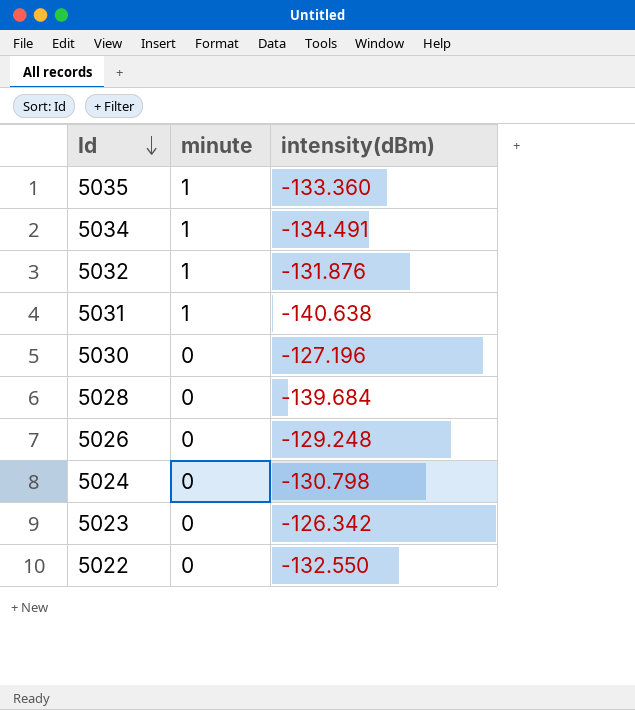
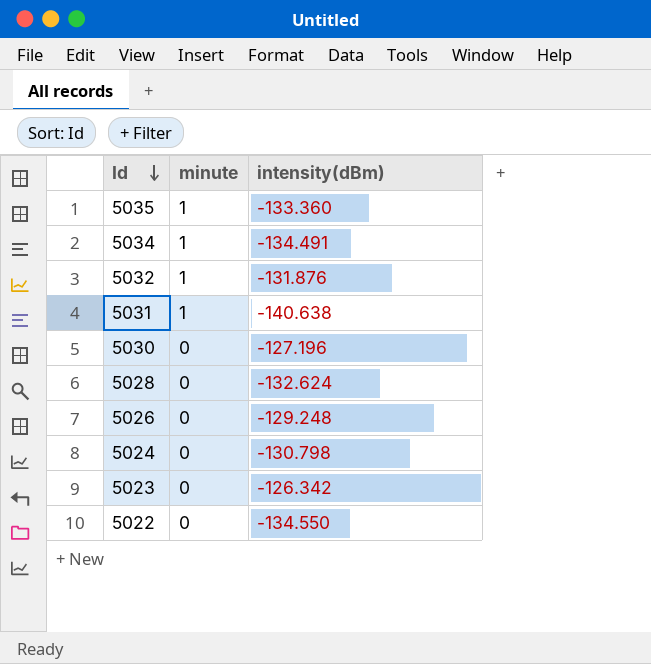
5028 | intensity(dBm): -139.684 -> -132.624
5022 | intensity(dBm): -132.550 -> -134.550

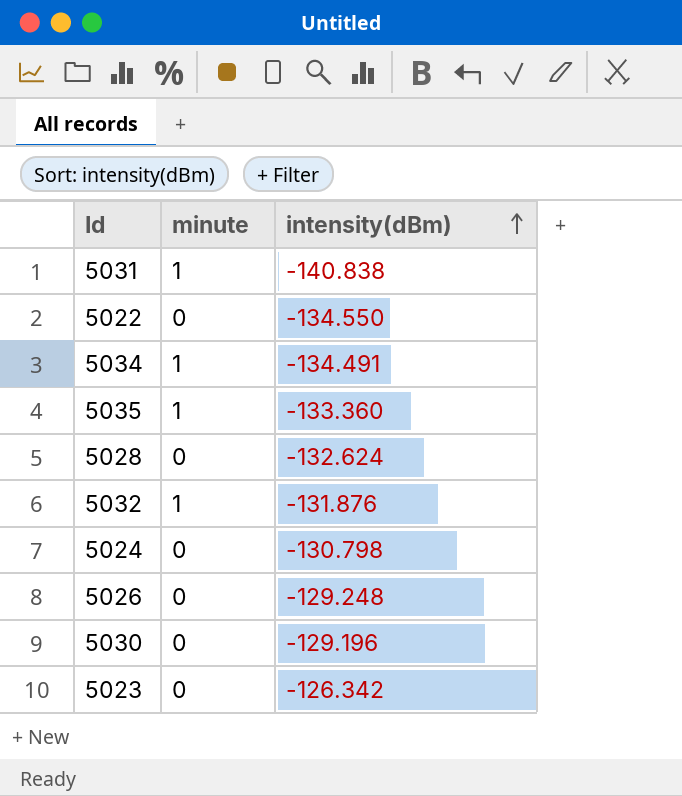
row order: Id descending -> intensity(dBm) ascending
5031 | intensity(dBm): -140.638 -> -140.838
5030 | intensity(dBm): -127.196 -> -129.196

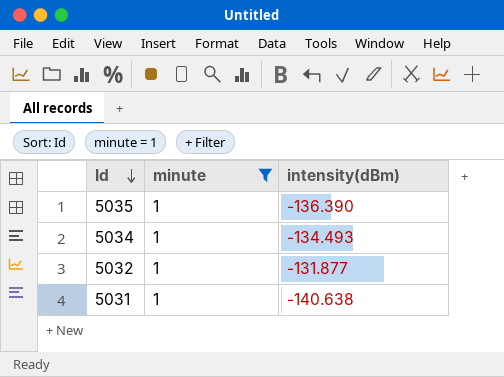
filter: none -> minute = 1
row order: intensity(dBm) ascending -> Id descending
5035 | intensity(dBm): -133.360 -> -136.390
5034 | intensity(dBm): -134.491 -> -134.493
5032 | intensity(dBm): -131.876 -> -131.877
5031 | intensity(dBm): -140.838 -> -140.638

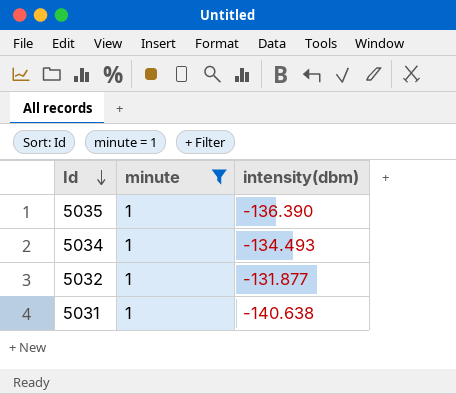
column name: intensity(dBm) -> intensity(dbm)

